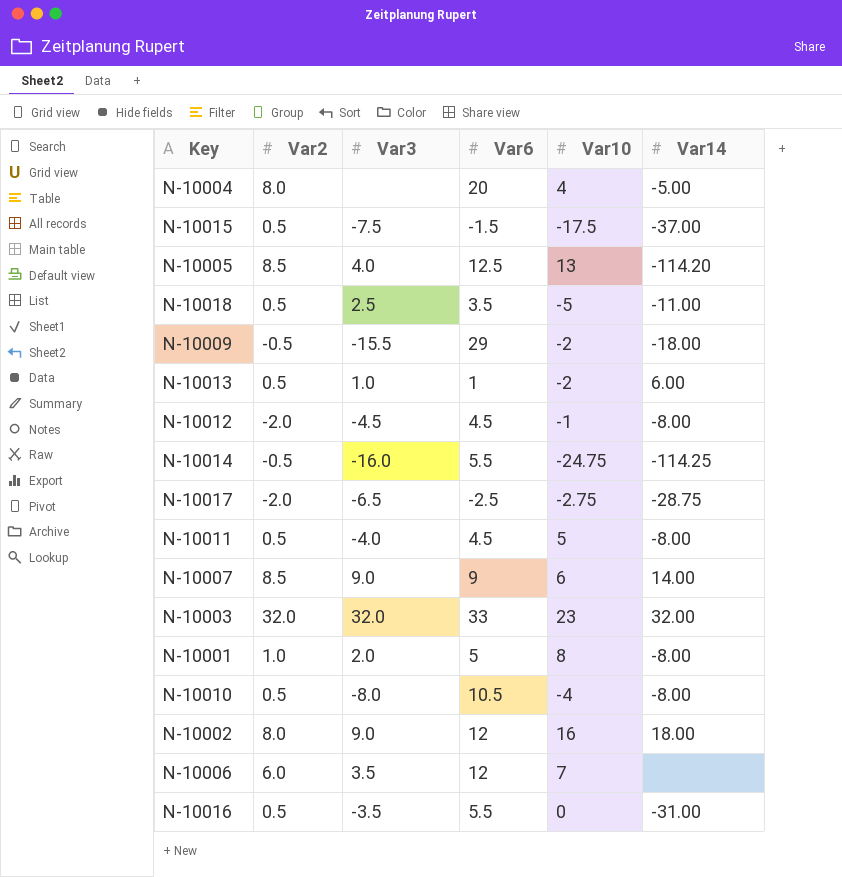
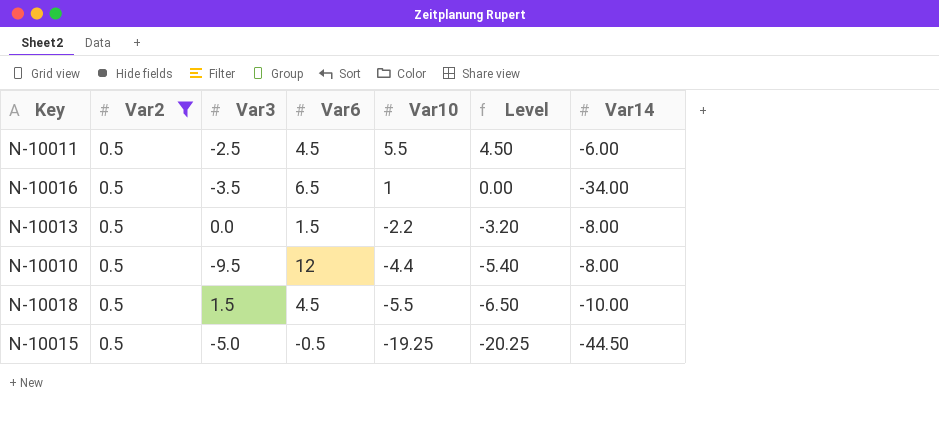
filter: none -> Var2 = 0.5
row order: none -> Var10 descending
column Level | formula: none -> [Var10] - 1
N-10011 | Var3: -4.0 -> -2.5
N-10011 | Var10: 5 -> 5.5
N-10011 | Var14: -8.00 -> -6.00
N-10016 | Var6: 5.5 -> 6.5
N-10016 | Var10: 0 -> 1
N-10016 | Var14: -31.00 -> -34.00
N-10013 | Var3: 1.0 -> 0.0
N-10013 | Var6: 1 -> 1.5
N-10013 | Var10: -2 -> -2.2
N-10013 | Var14: 6.00 -> -8.00
N-10010 | Var3: -8.0 -> -9.5
N-10010 | Var6: 10.5 -> 12
N-10010 | Var10: -4 -> -4.4
N-10018 | Var3: 2.5 -> 1.5
N-10018 | Var6: 3.5 -> 4.5
N-10018 | Var10: -5 -> -5.5
N-10018 | Var14: -11.00 -> -10.00
N-10015 | Var3: -7.5 -> -5.0
N-10015 | Var6: -1.5 -> -0.5
N-10015 | Var10: -17.5 -> -19.25
N-10015 | Var14: -37.00 -> -44.50

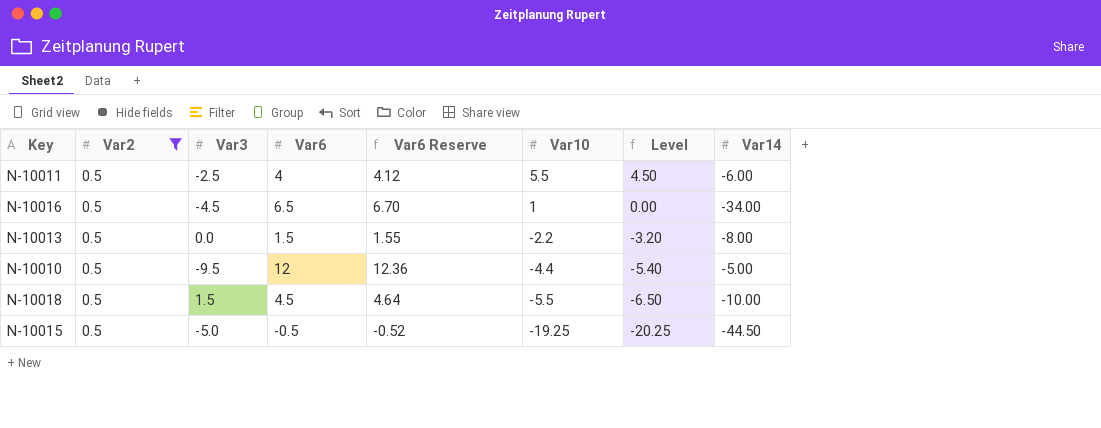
column Var6 Reserve | formula: none -> [Var6] * 1.03
N-10011 | Var6: 4.5 -> 4
N-10016 | Var3: -3.5 -> -4.5
N-10010 | Var14: -8.00 -> -5.00

